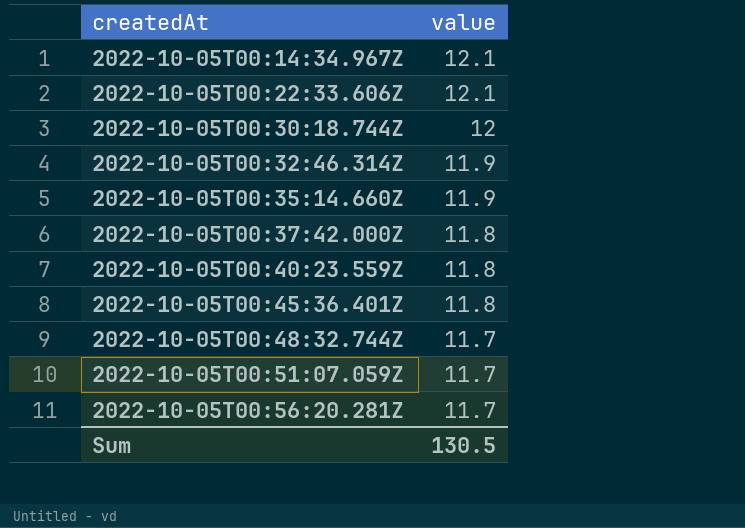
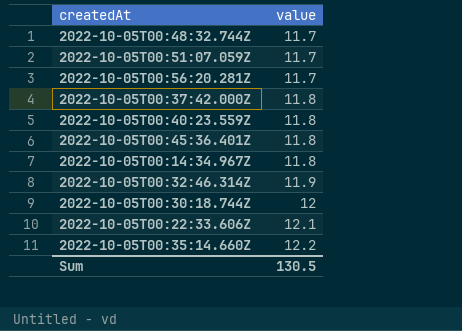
row order: createdAt ascending -> value ascending
2022-10-05T00:14:34.967Z | value: 12.1 -> 11.8
2022-10-05T00:35:14.660Z | value: 11.9 -> 12.2

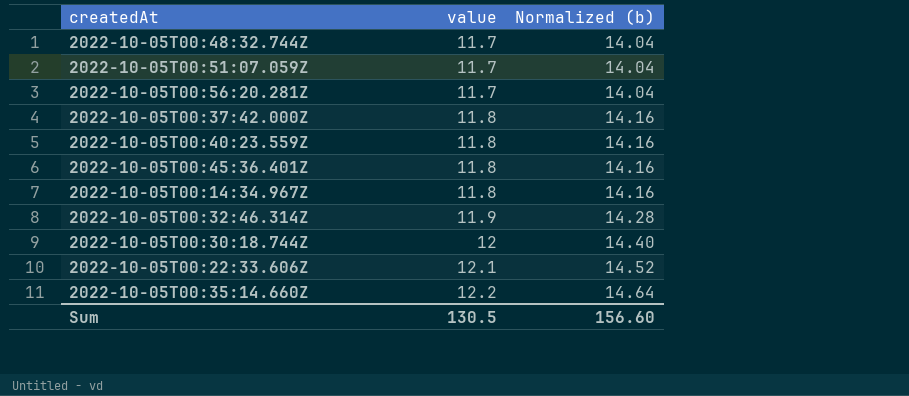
column Normalized (b) | formula: none -> [value] * 1.2

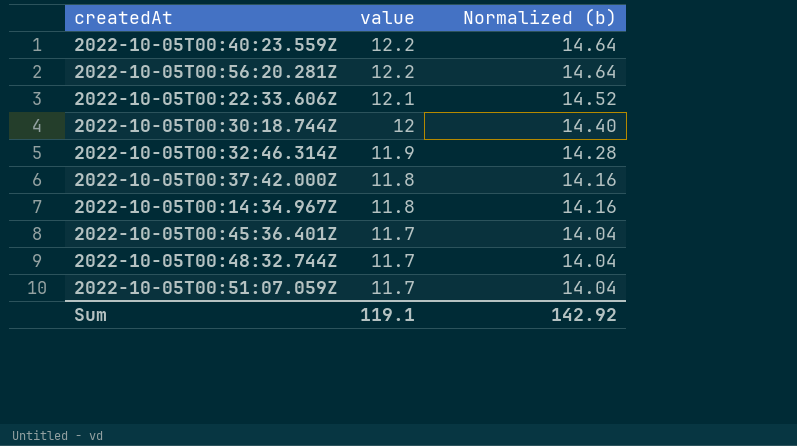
row order: value ascending -> value descending
row 2022-10-05T00:35:14.660Z: 12.2 | 14.64 -> none
2022-10-05T00:40:23.559Z | value: 11.8 -> 12.2
2022-10-05T00:40:23.559Z | Normalized (b): 14.16 -> 14.64
2022-10-05T00:56:20.281Z | value: 11.7 -> 12.2
2022-10-05T00:56:20.281Z | Normalized (b): 14.04 -> 14.64
2022-10-05T00:45:36.401Z | value: 11.8 -> 11.7
2022-10-05T00:45:36.401Z | Normalized (b): 14.16 -> 14.04
Sum | value: 130.5 -> 119.1
Sum | Normalized (b): 156.60 -> 142.92

